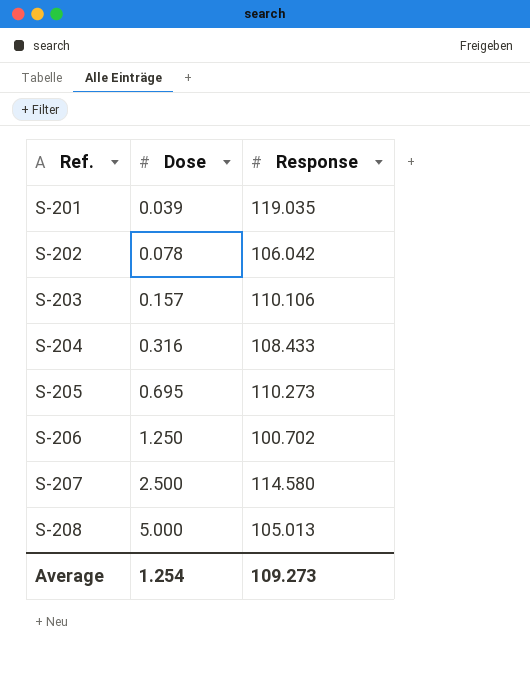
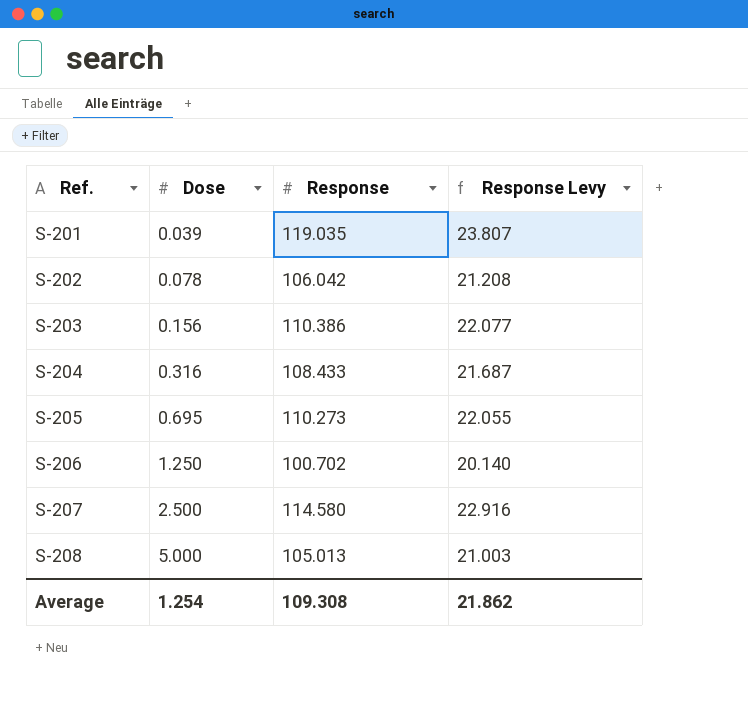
column Response Levy | formula: none -> [Response] * 0.2
S-203 | Dose: 0.157 -> 0.156
S-203 | Response: 110.106 -> 110.386
Average | Response: 109.273 -> 109.308

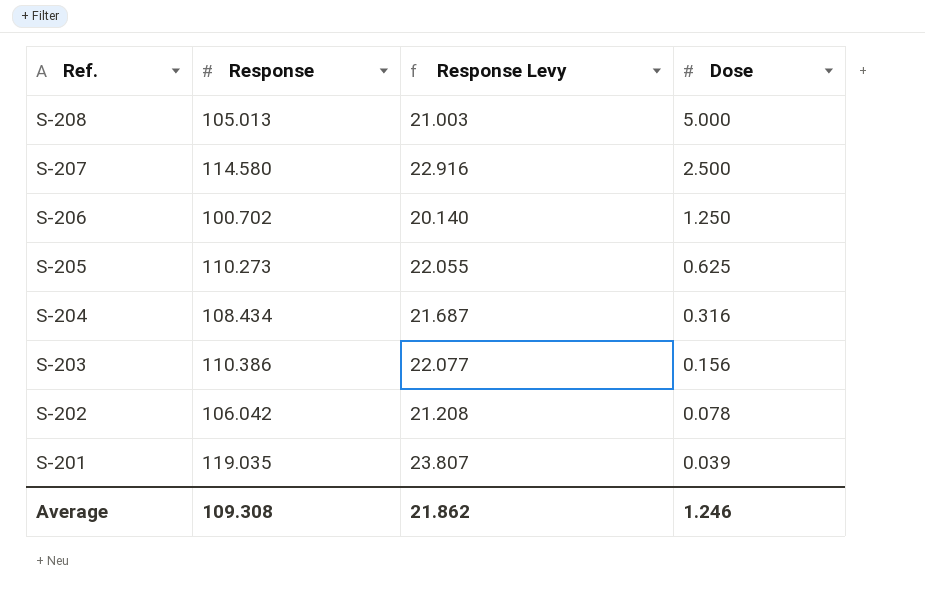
row order: Ref. ascending -> Ref. descending
column Dose | position: 2 -> 4
S-205 | Dose: 0.695 -> 0.625
S-204 | Response: 108.433 -> 108.434
Average | Dose: 1.254 -> 1.246

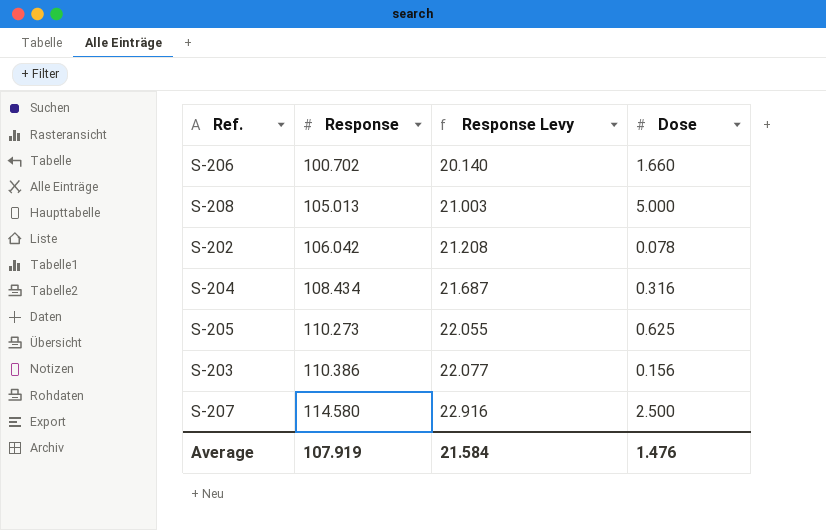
row order: Ref. descending -> Response ascending
row S-201: 119.035 | 23.807 | 0.039 -> none
S-206 | Dose: 1.250 -> 1.660
Average | Response: 109.308 -> 107.919
Average | Response Levy: 21.862 -> 21.584
Average | Dose: 1.246 -> 1.476

